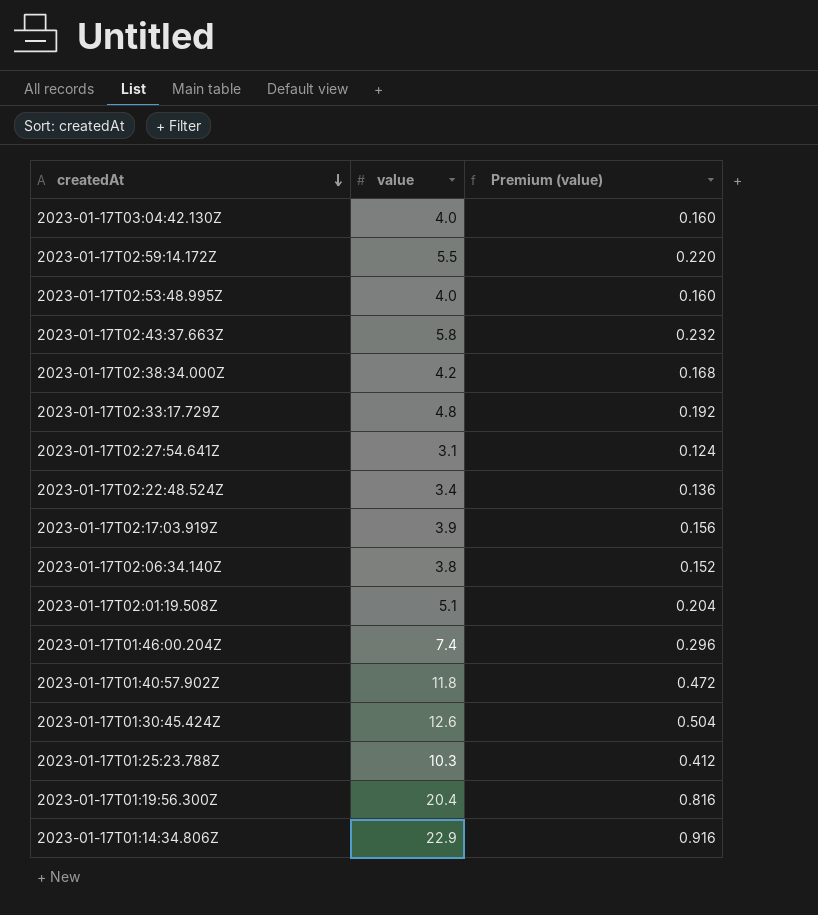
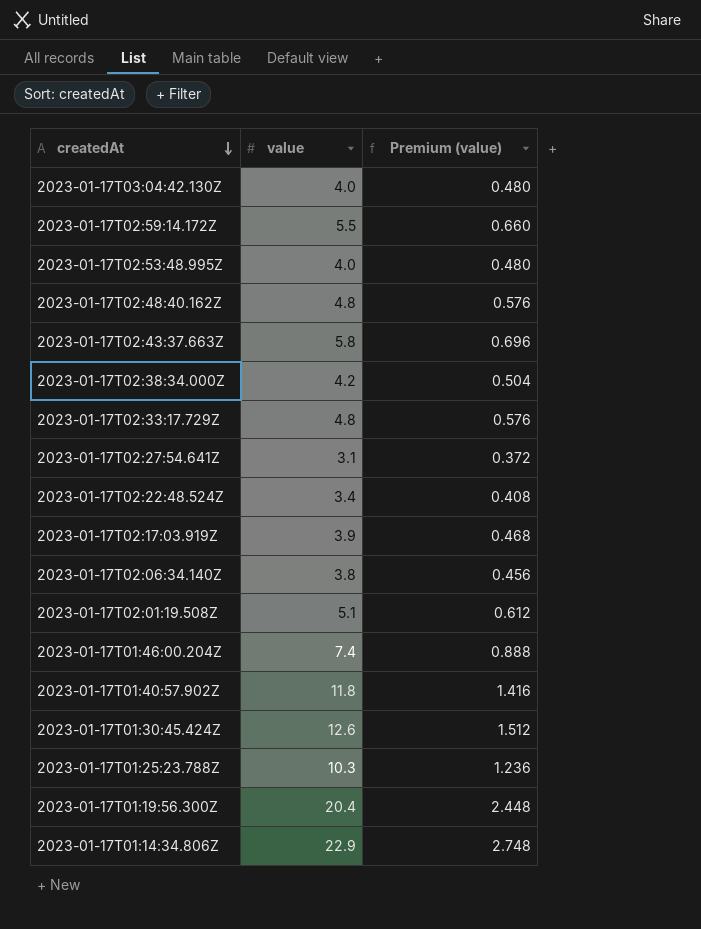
column Premium (value) | formula: [value] * 0.04 -> [value] * 0.12
row 2023-01-17T02:48:40.162Z: none -> 4.8 | 0.576

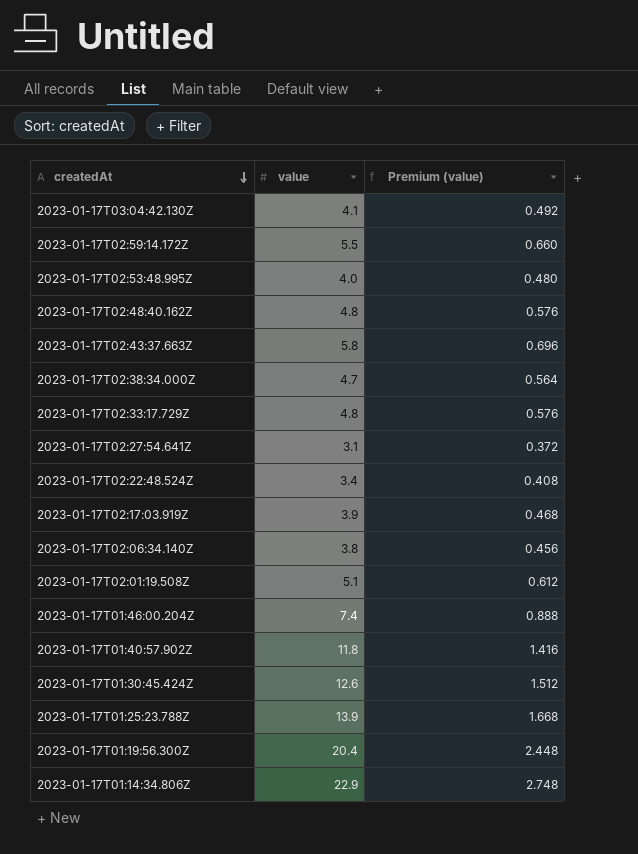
2023-01-17T03:04:42.130Z | value: 4.0 -> 4.1
2023-01-17T03:04:42.130Z | Premium (value): 0.480 -> 0.492
2023-01-17T02:38:34.000Z | value: 4.2 -> 4.7
2023-01-17T02:38:34.000Z | Premium (value): 0.504 -> 0.564
2023-01-17T01:25:23.788Z | value: 10.3 -> 13.9
2023-01-17T01:25:23.788Z | Premium (value): 1.236 -> 1.668

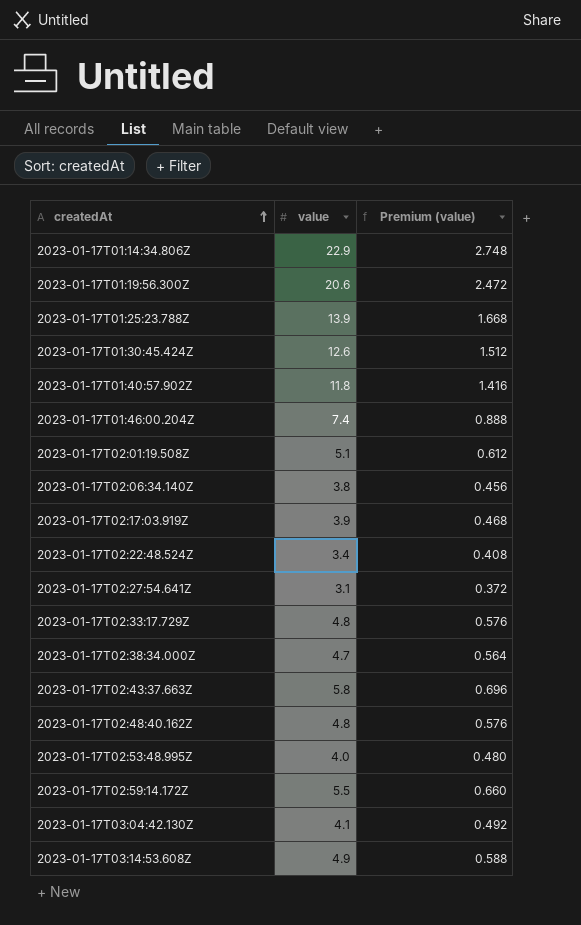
row order: createdAt descending -> createdAt ascending
2023-01-17T01:19:56.300Z | value: 20.4 -> 20.6
2023-01-17T01:19:56.300Z | Premium (value): 2.448 -> 2.472
row 2023-01-17T03:14:53.608Z: none -> 4.9 | 0.588

